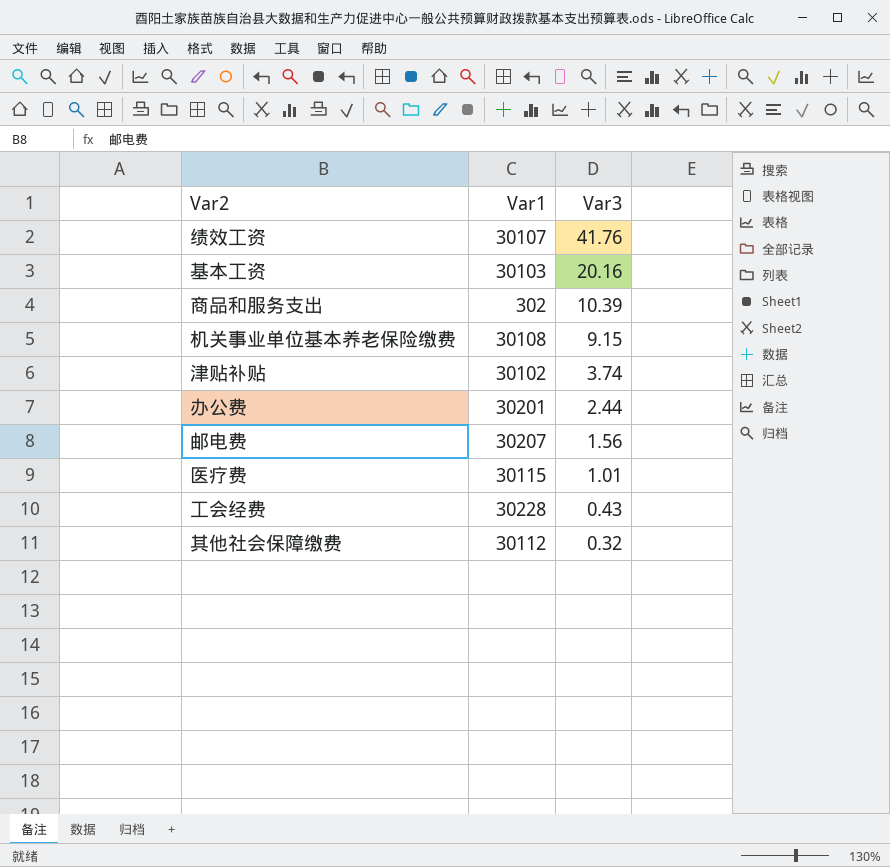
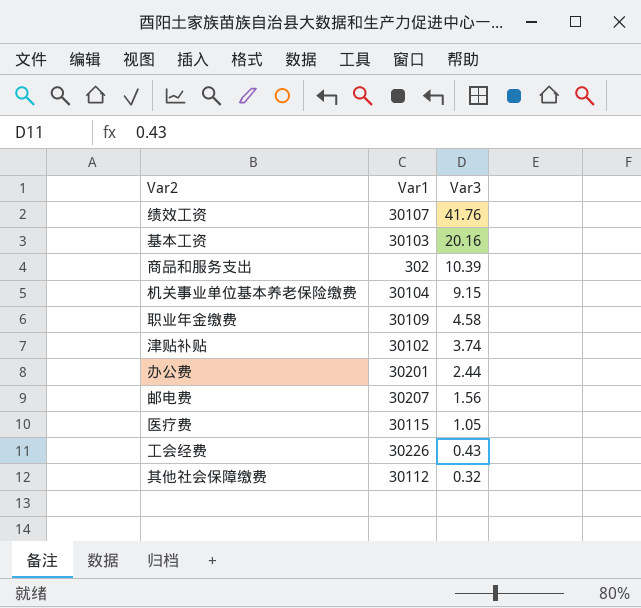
机关事业单位基本养老保险缴费 | Var1: 30108 -> 30104
row 职业年金缴费: none -> 30109 | 4.58
医疗费 | Var3: 1.01 -> 1.05
工会经费 | Var1: 30228 -> 30226

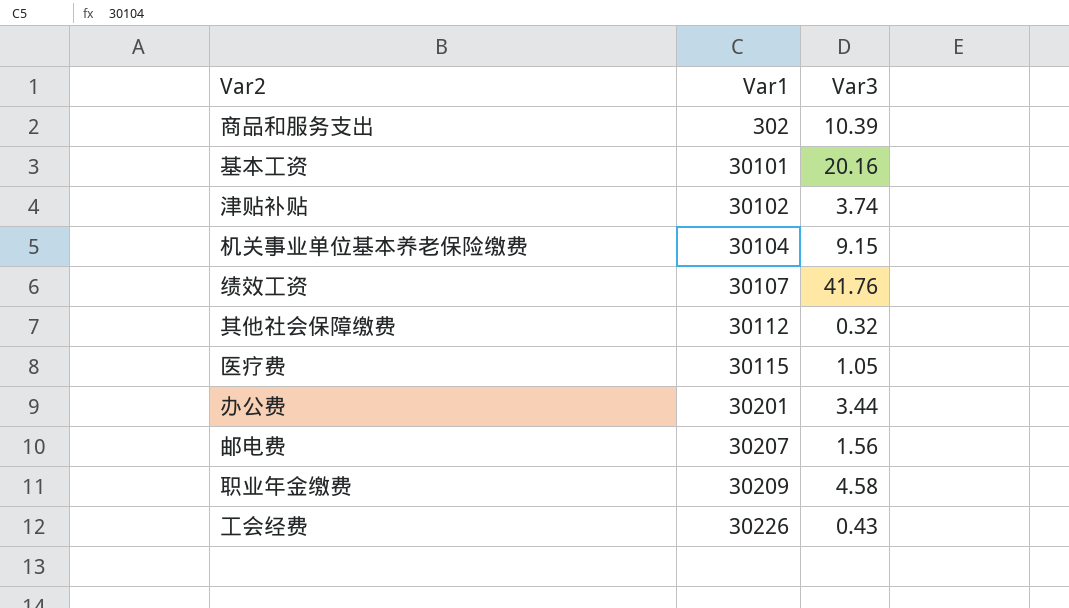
row order: Var3 descending -> Var1 ascending
基本工资 | Var1: 30103 -> 30101
办公费 | Var3: 2.44 -> 3.44
职业年金缴费 | Var1: 30109 -> 30209

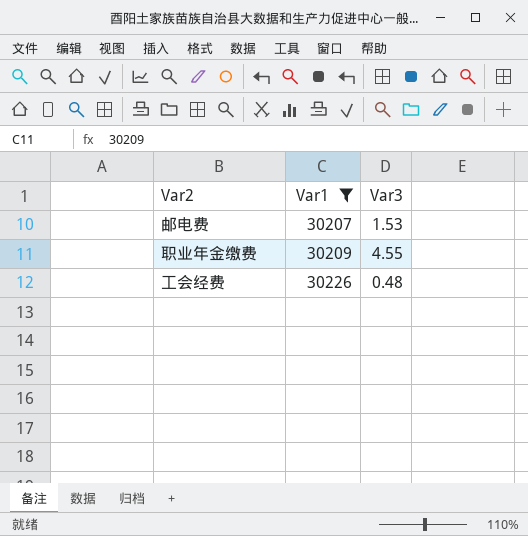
filter: none -> Var1 >= 30207
邮电费 | Var3: 1.56 -> 1.53
职业年金缴费 | Var3: 4.58 -> 4.55
工会经费 | Var3: 0.43 -> 0.48

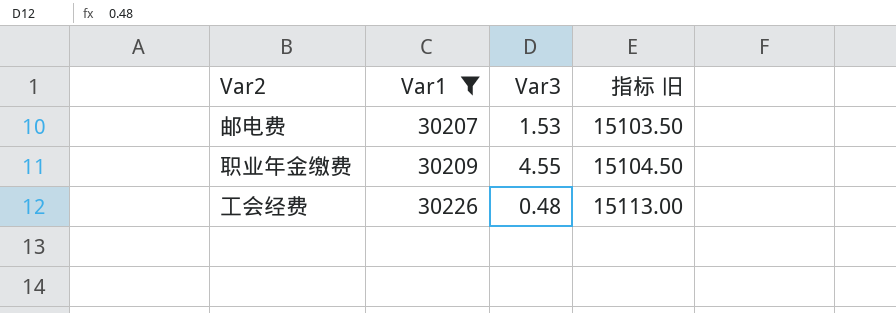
column 指标 旧 | formula: none -> [Var1] * 0.5

